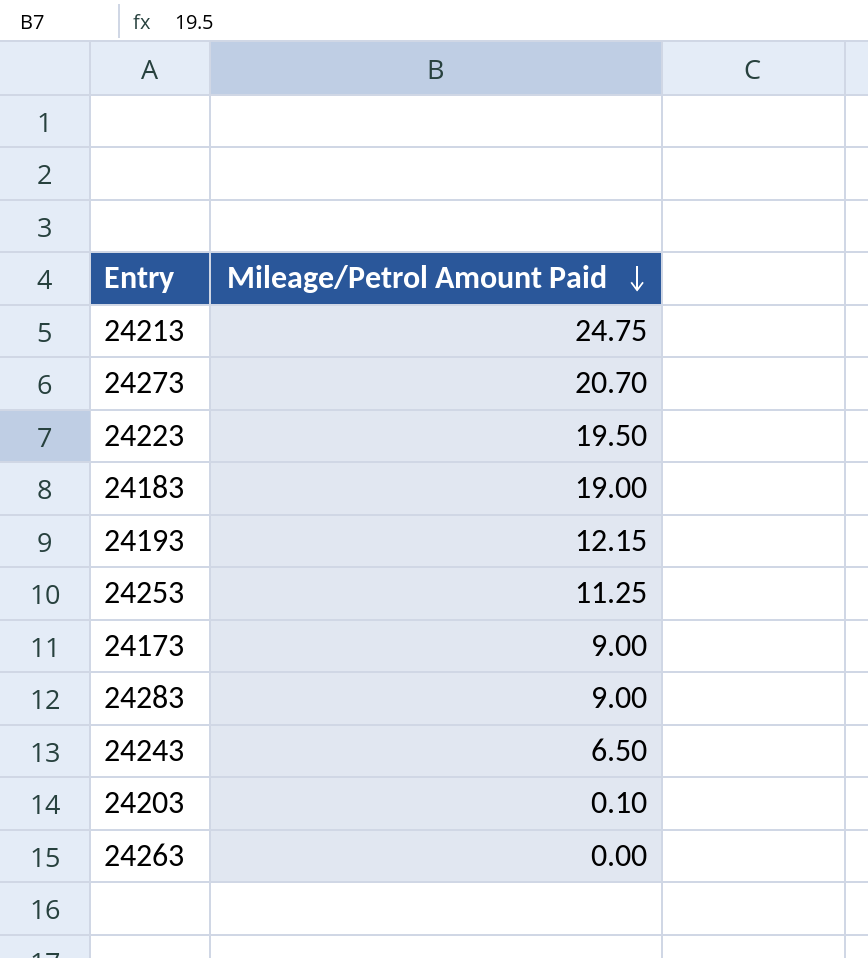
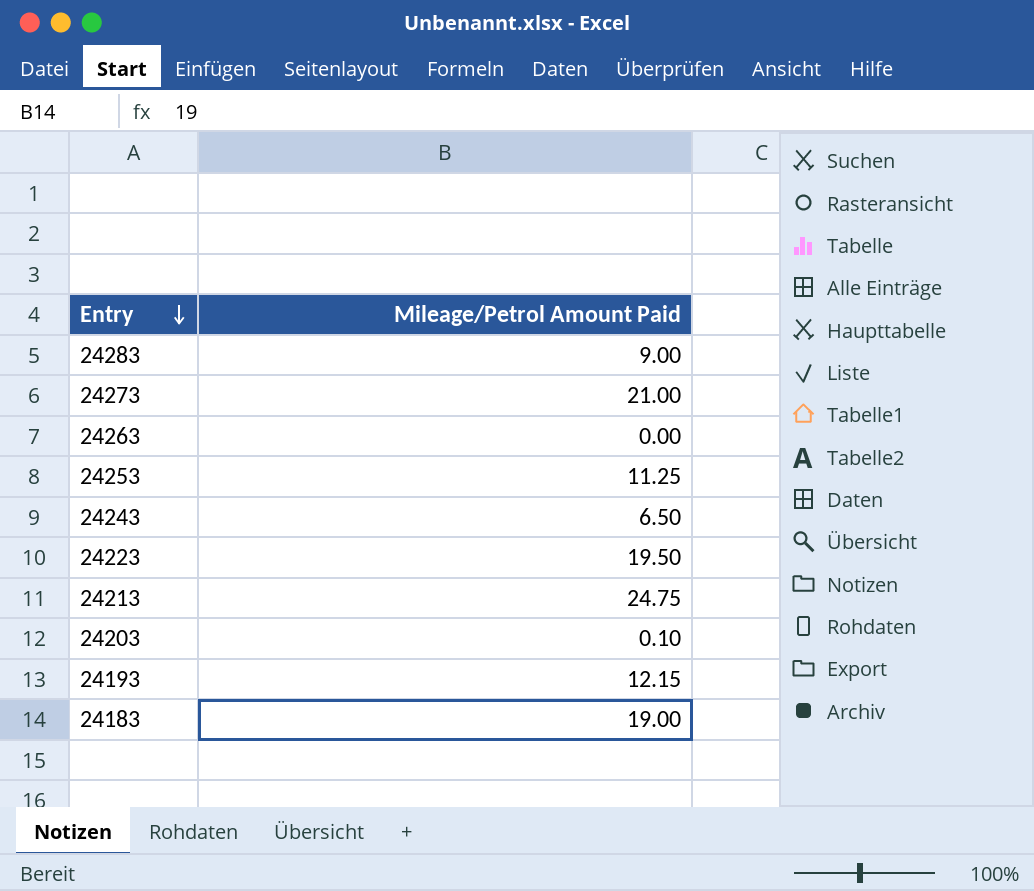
row order: Mileage/Petrol Amount Paid descending -> Entry descending
row 24173: 9.00 -> none
24273 | Mileage/Petrol Amount Paid: 20.70 -> 21.00

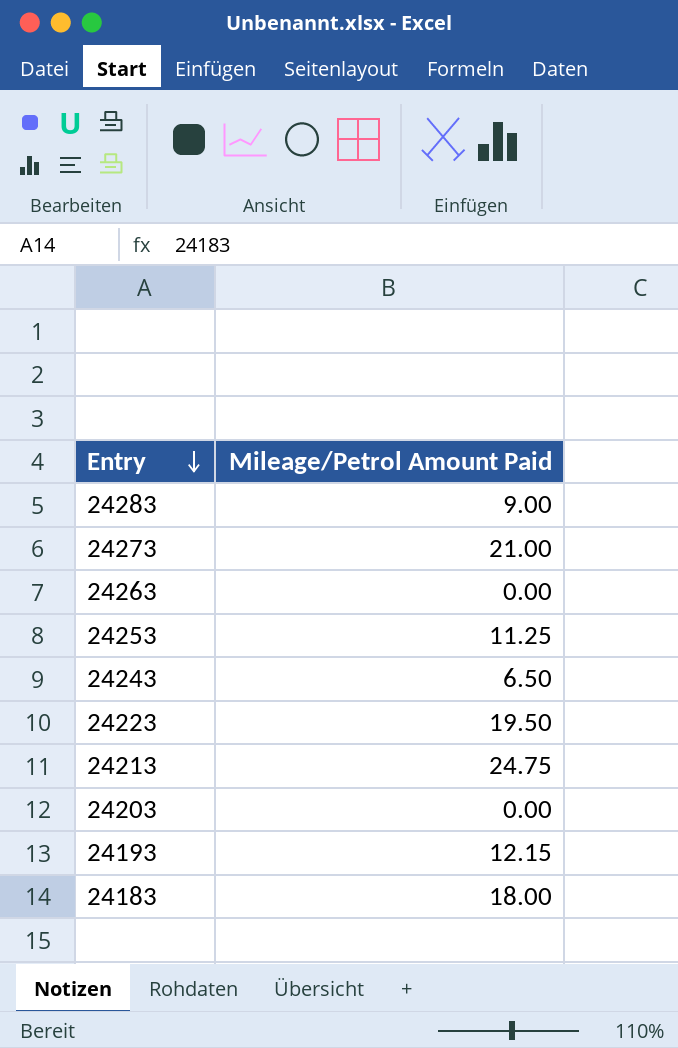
24203 | Mileage/Petrol Amount Paid: 0.10 -> 0.00
24183 | Mileage/Petrol Amount Paid: 19.00 -> 18.00

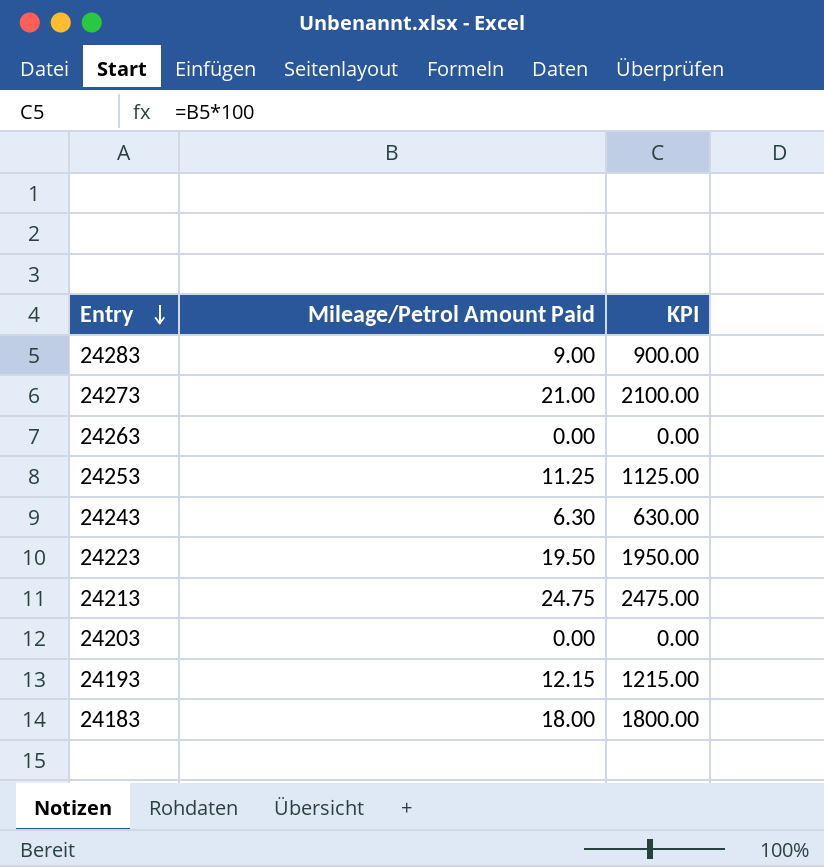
column KPI | formula: none -> [Mileage/Petrol Amount Paid] * 100
24243 | Mileage/Petrol Amount Paid: 6.50 -> 6.30

